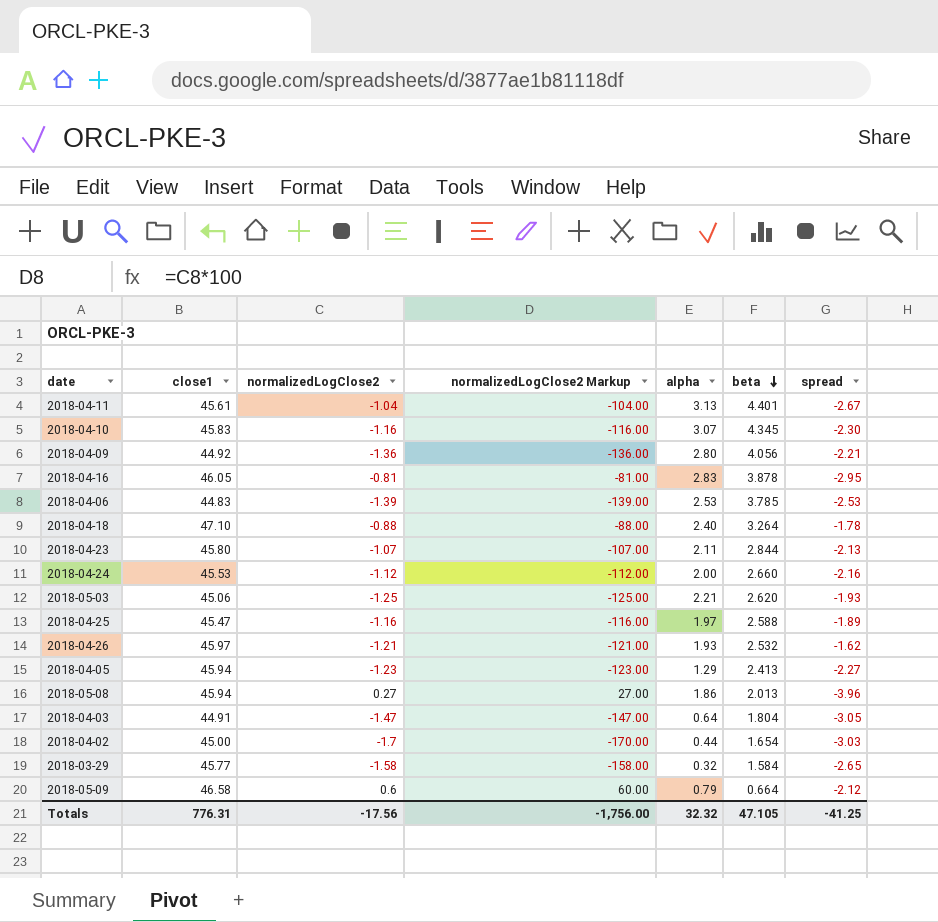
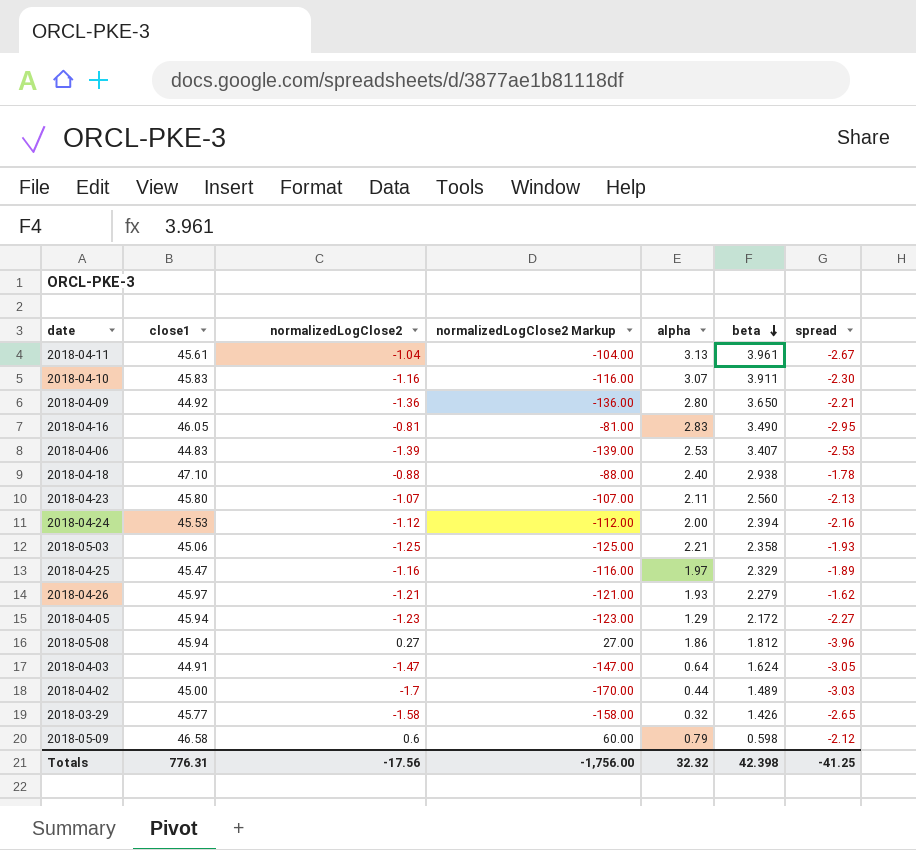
2018-04-11 | beta: 4.401 -> 3.961
2018-04-10 | beta: 4.345 -> 3.911
2018-04-09 | beta: 4.056 -> 3.650
2018-04-16 | beta: 3.878 -> 3.490
2018-04-06 | beta: 3.785 -> 3.407
2018-04-18 | beta: 3.264 -> 2.938
2018-04-23 | beta: 2.844 -> 2.560
2018-04-24 | beta: 2.660 -> 2.394
2018-05-03 | beta: 2.620 -> 2.358
2018-04-25 | beta: 2.588 -> 2.329
2018-04-26 | beta: 2.532 -> 2.279
2018-04-05 | beta: 2.413 -> 2.172
2018-05-08 | beta: 2.013 -> 1.812
2018-04-03 | beta: 1.804 -> 1.624
2018-04-02 | beta: 1.654 -> 1.489
2018-03-29 | beta: 1.584 -> 1.426
2018-05-09 | beta: 0.664 -> 0.598
Totals | beta: 47.105 -> 42.398

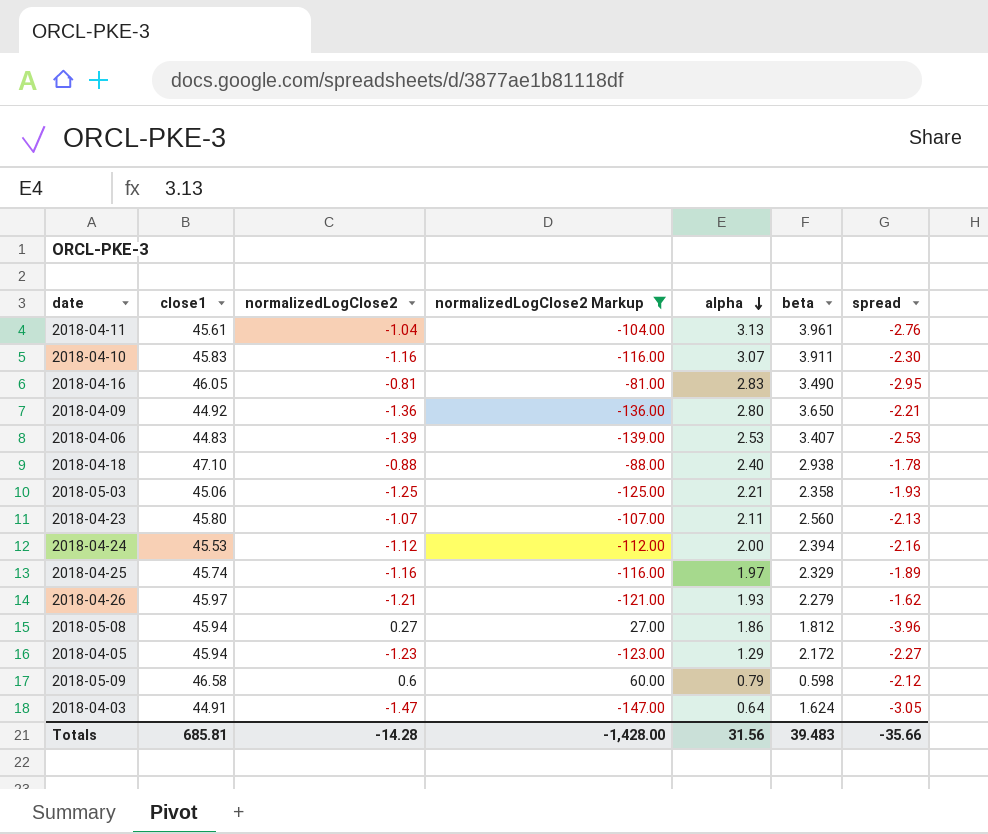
filter: none -> normalizedLogClose2 Markup >= -147.00
row order: beta descending -> alpha descending
2018-04-11 | spread: -2.67 -> -2.76
2018-04-25 | close1: 45.47 -> 45.74
Totals | close1: 776.31 -> 685.81
Totals | normalizedLogClose2: -17.56 -> -14.28
Totals | normalizedLogClose2 Markup: -1,756.00 -> -1,428.00
Totals | alpha: 32.32 -> 31.56
Totals | beta: 42.398 -> 39.483
Totals | spread: -41.25 -> -35.66

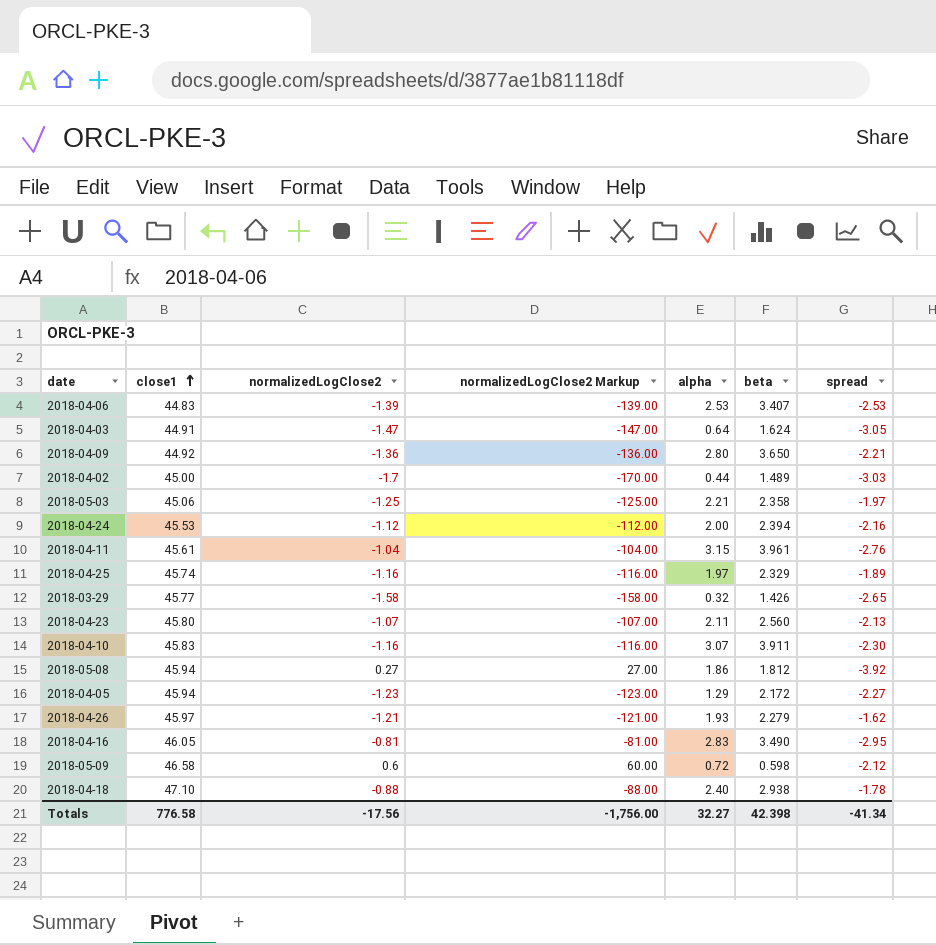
filter: normalizedLogClose2 Markup >= -147.00 -> none
row order: alpha descending -> close1 ascending
2018-05-03 | spread: -1.93 -> -1.97
2018-04-11 | alpha: 3.13 -> 3.15
2018-05-08 | spread: -3.96 -> -3.92
2018-05-09 | alpha: 0.79 -> 0.72
Totals | close1: 685.81 -> 776.58
Totals | normalizedLogClose2: -14.28 -> -17.56
Totals | normalizedLogClose2 Markup: -1,428.00 -> -1,756.00
Totals | alpha: 31.56 -> 32.27
Totals | beta: 39.483 -> 42.398
Totals | spread: -35.66 -> -41.34

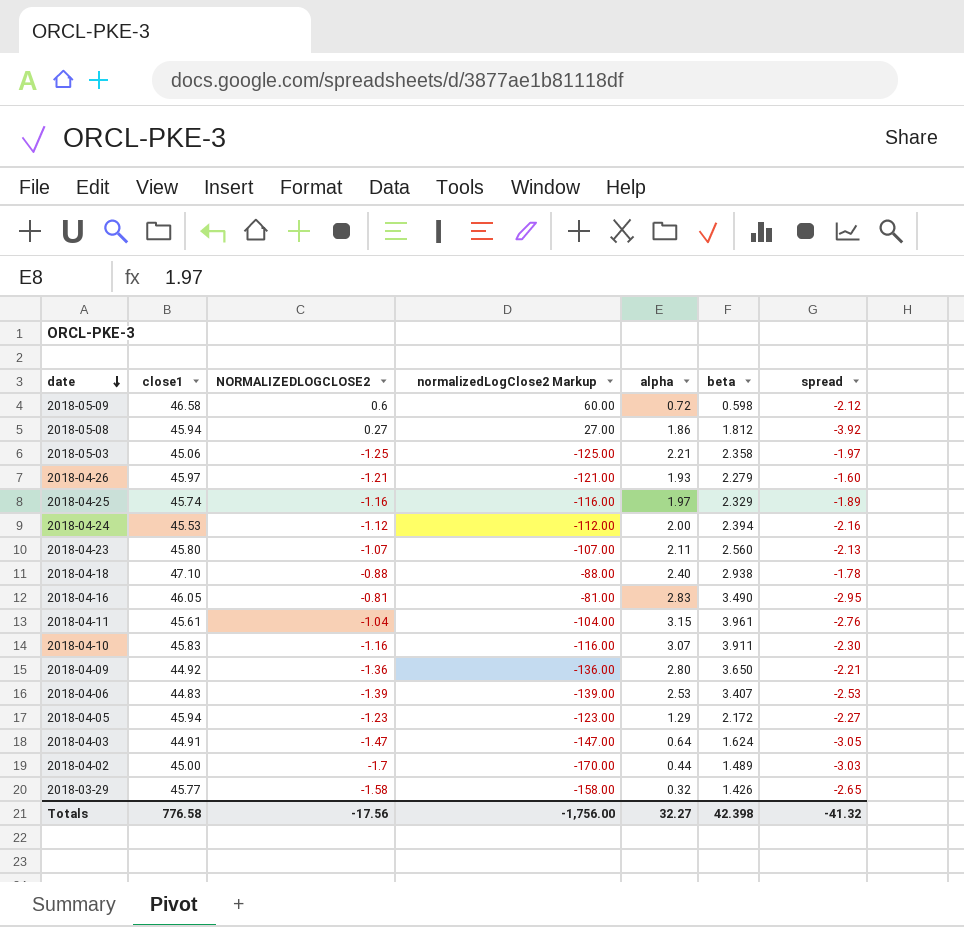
row order: close1 ascending -> date descending
column name: normalizedLogClose2 -> NORMALIZEDLOGCLOSE2
2018-04-26 | spread: -1.62 -> -1.60
Totals | spread: -41.34 -> -41.32

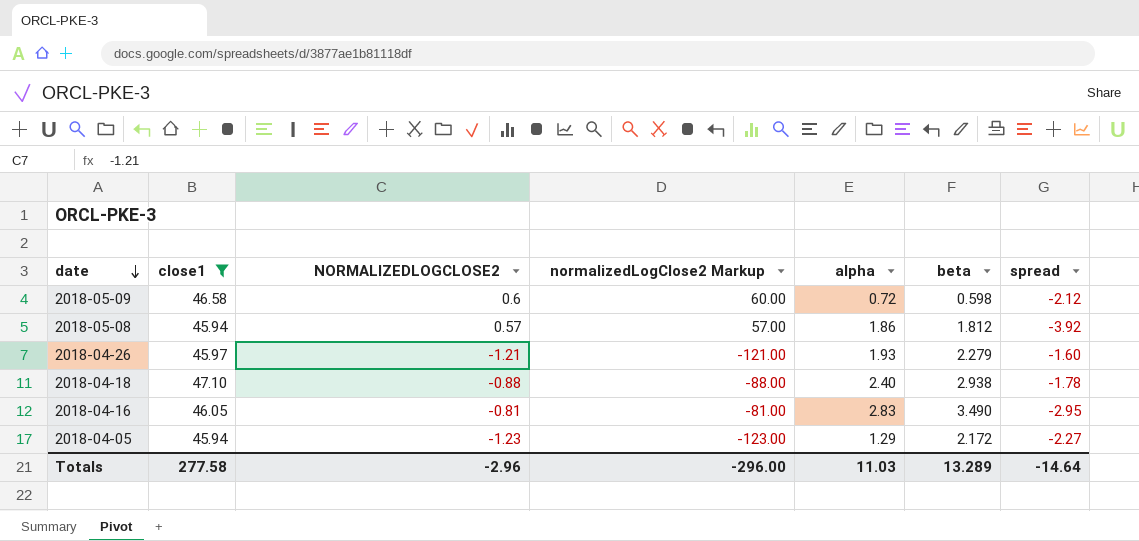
filter: none -> close1 >= 45.94
2018-05-08 | NORMALIZEDLOGCLOSE2: 0.27 -> 0.57
2018-05-08 | normalizedLogClose2 Markup: 27.00 -> 57.00
Totals | close1: 776.58 -> 277.58
Totals | NORMALIZEDLOGCLOSE2: -17.56 -> -2.96
Totals | normalizedLogClose2 Markup: -1,756.00 -> -296.00
Totals | alpha: 32.27 -> 11.03
Totals | beta: 42.398 -> 13.289
Totals | spread: -41.32 -> -14.64

